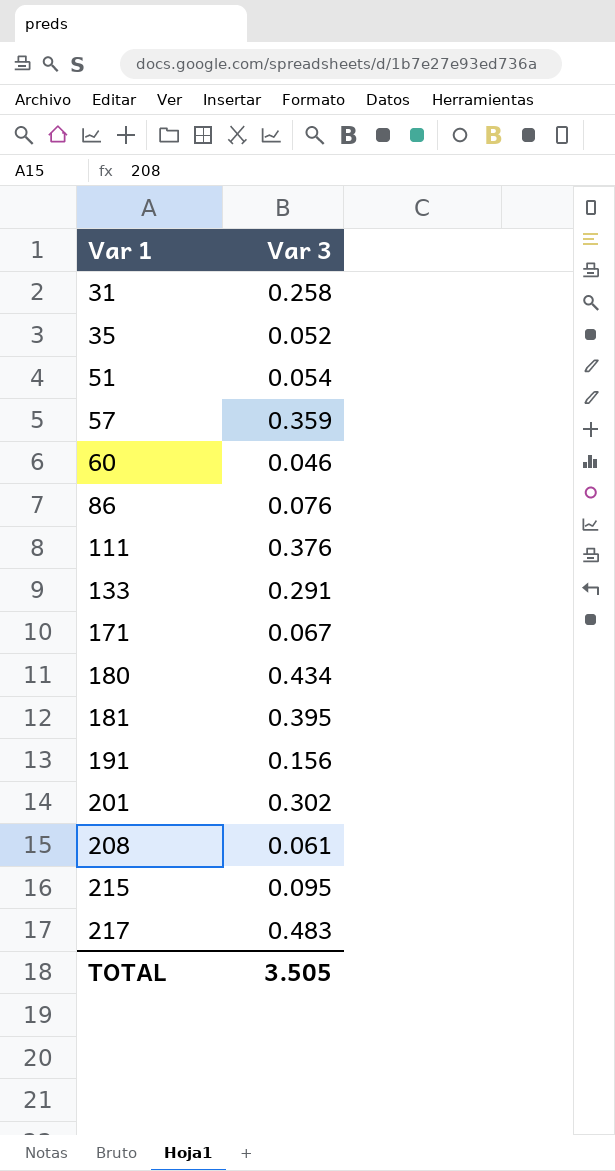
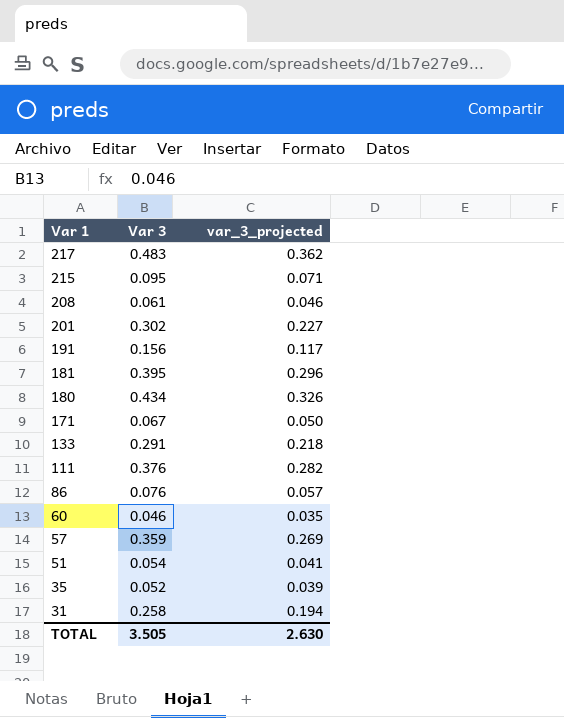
row order: Var 1 ascending -> Var 1 descending
column var_3_projected | formula: none -> [Var 3] * 0.75

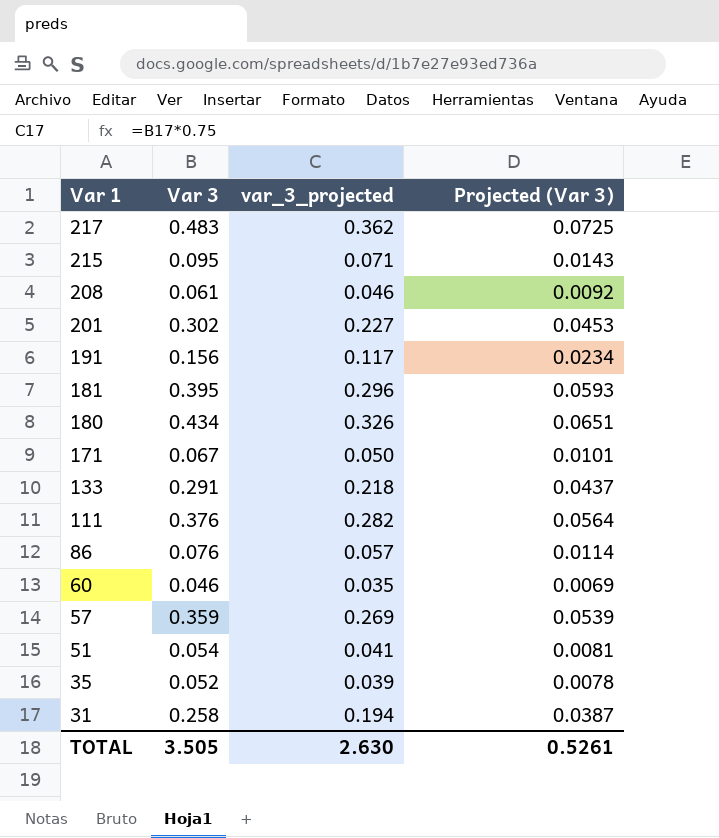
column Projected (Var 3) | formula: none -> [Var 3] * 0.15

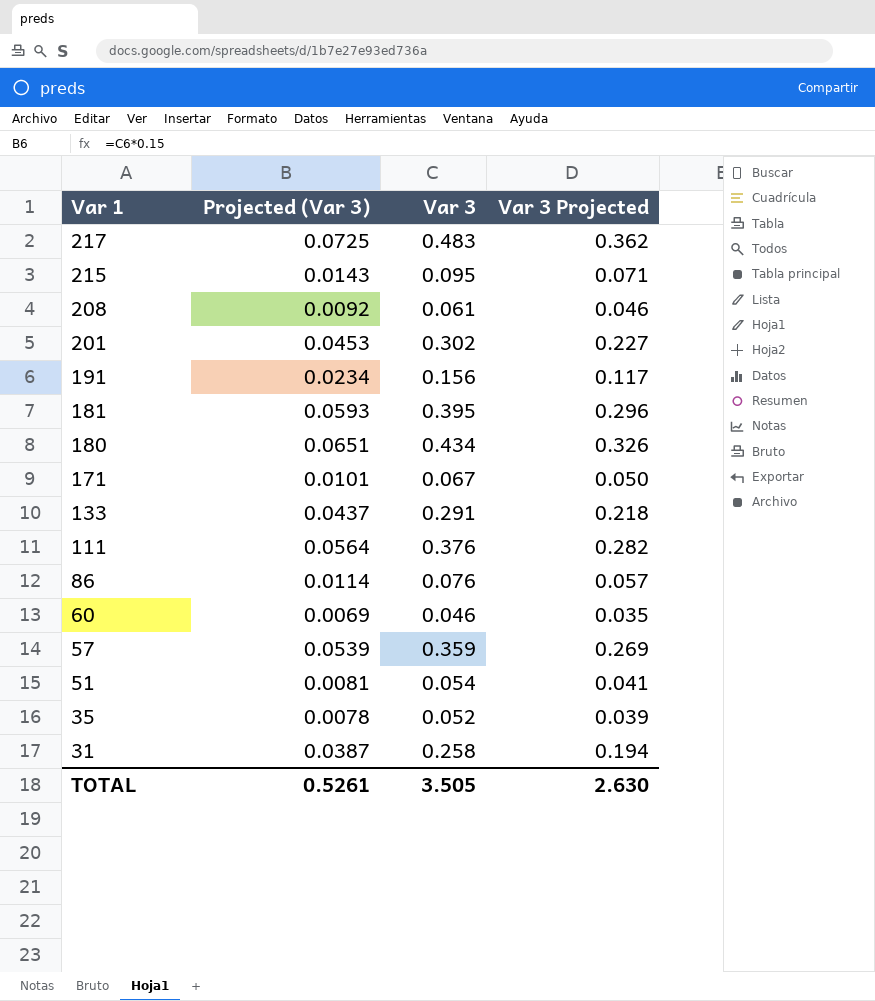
column Projected (Var 3) | position: 4 -> 2
column name: var_3_projected -> Var 3 Projected

